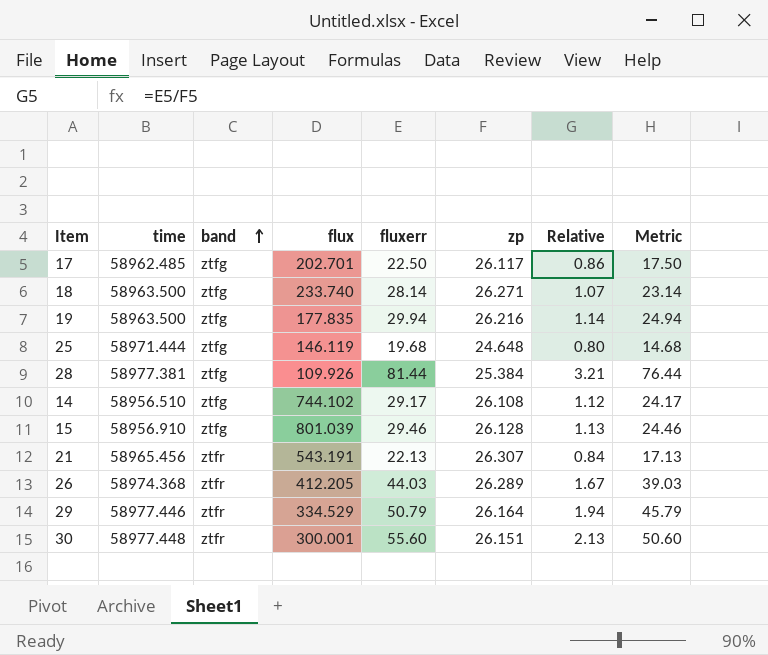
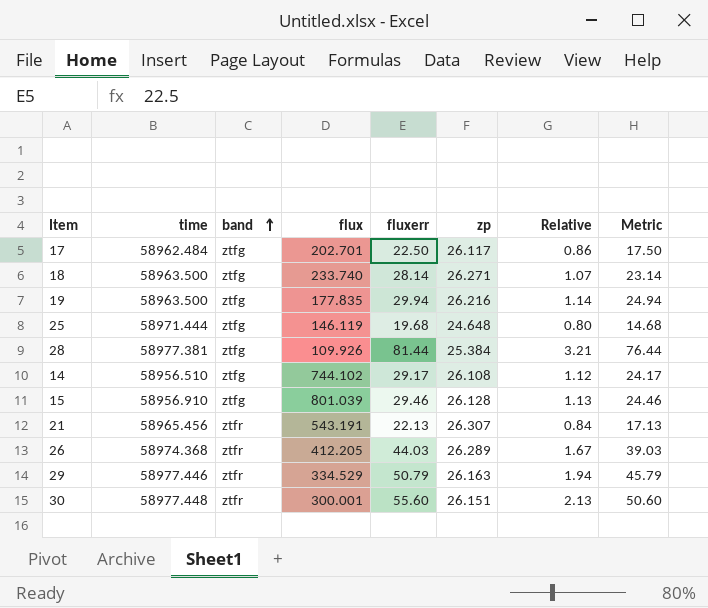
17 | time: 58962.485 -> 58962.484
29 | zp: 26.164 -> 26.163

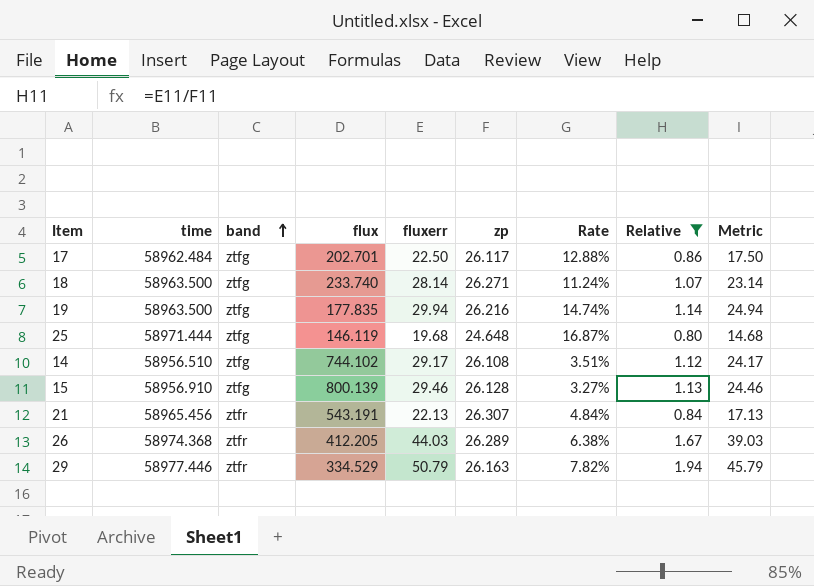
filter: none -> Relative <= 1.94
column Rate | formula: none -> [zp] / [flux]
15 | flux: 801.039 -> 800.139

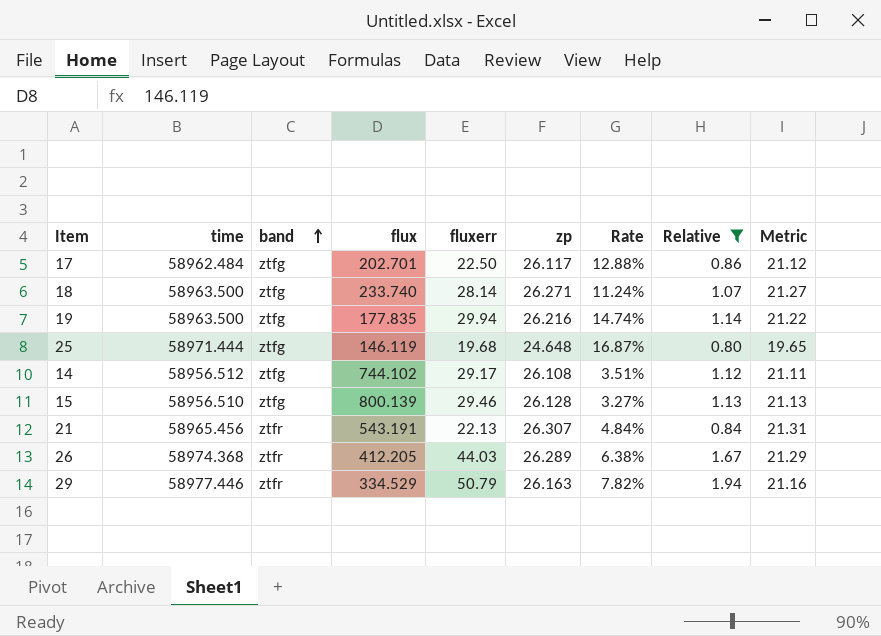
column Metric | formula: [fluxerr] - 5 -> [zp] - 5
14 | time: 58956.510 -> 58956.512
15 | time: 58956.910 -> 58956.510

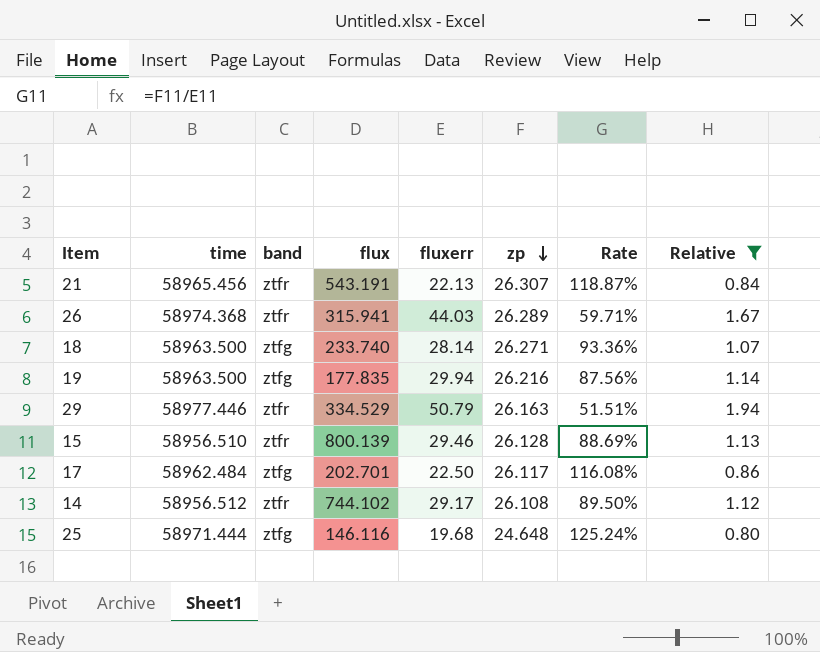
row order: band ascending -> zp descending
column Metric | formula: [zp] - 5 -> none
column Rate | formula: [zp] / [flux] -> [zp] / [fluxerr]
26 | flux: 412.205 -> 315.941
15 | band: ztfg -> ztfr
14 | band: ztfg -> ztfr
25 | flux: 146.119 -> 146.116

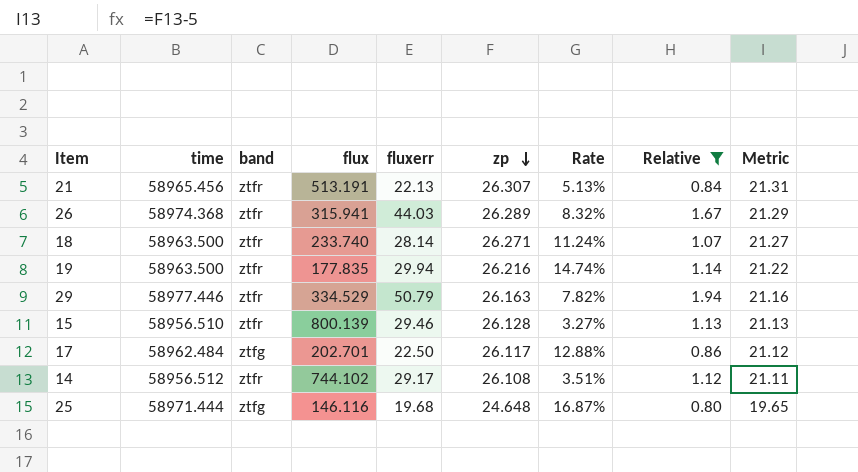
column Rate | formula: [zp] / [fluxerr] -> [zp] / [flux]
column Metric | formula: none -> [zp] - 5
21 | flux: 543.191 -> 513.191
18 | band: ztfg -> ztfr
19 | band: ztfg -> ztfr

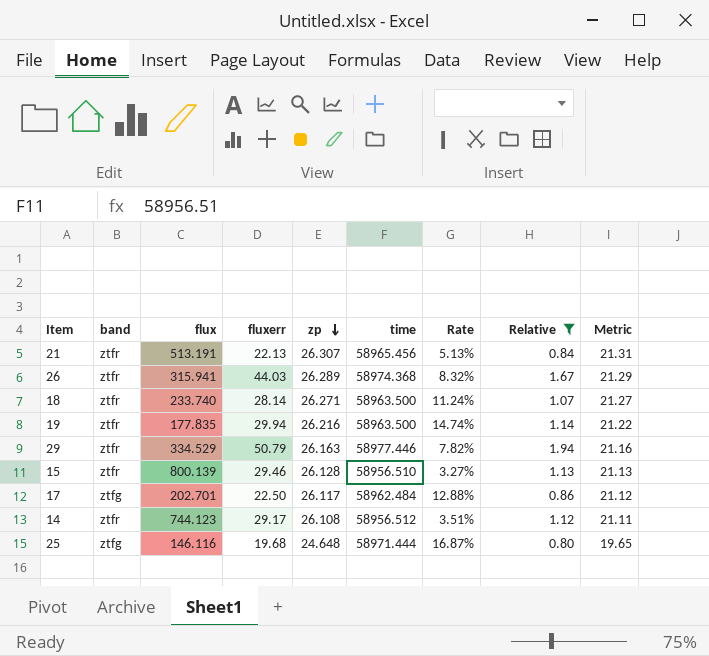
column time | position: 2 -> 6
14 | flux: 744.102 -> 744.123

